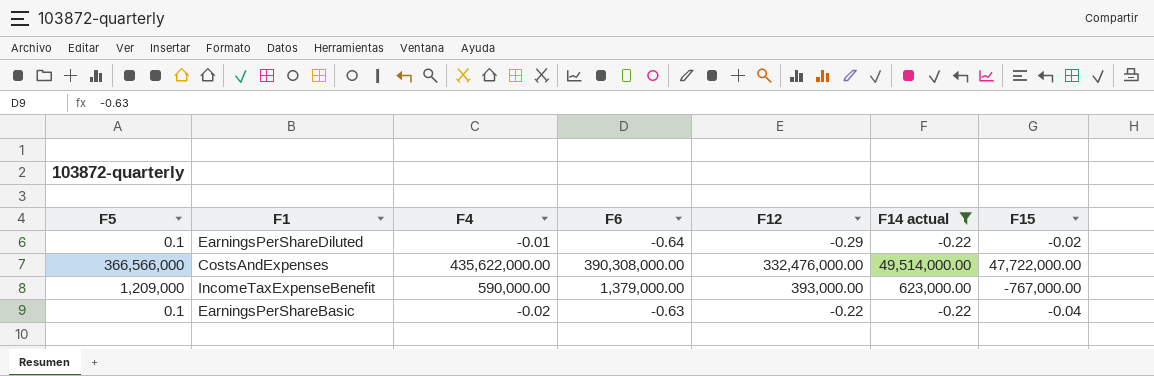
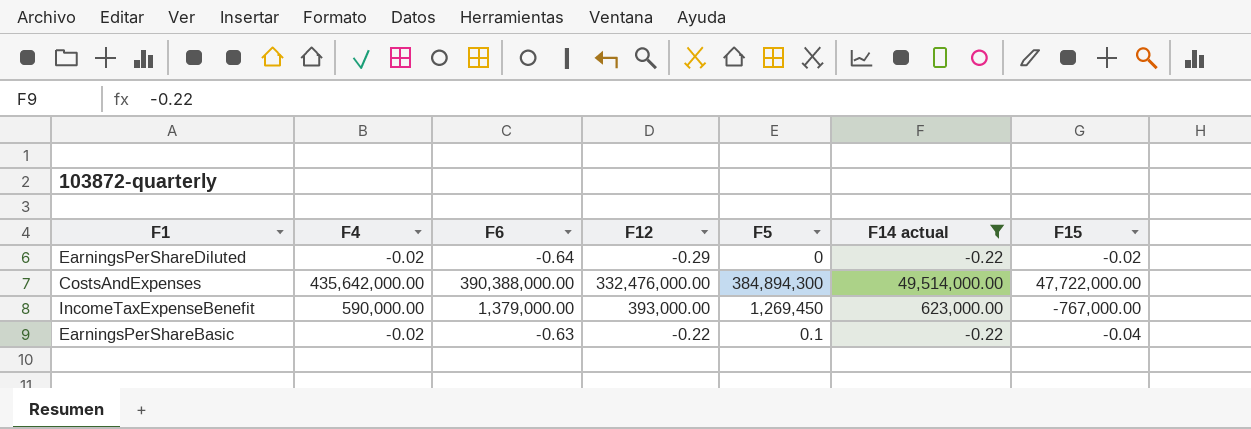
column F5 | position: 1 -> 5
EarningsPerShareDiluted | F4: -0.01 -> -0.02
EarningsPerShareDiluted | F5: 0.1 -> 0
CostsAndExpenses | F4: 435,622,000.00 -> 435,642,000.00
CostsAndExpenses | F6: 390,308,000.00 -> 390,388,000.00
CostsAndExpenses | F5: 366,566,000 -> 384,894,300
IncomeTaxExpenseBenefit | F5: 1,209,000 -> 1,269,450

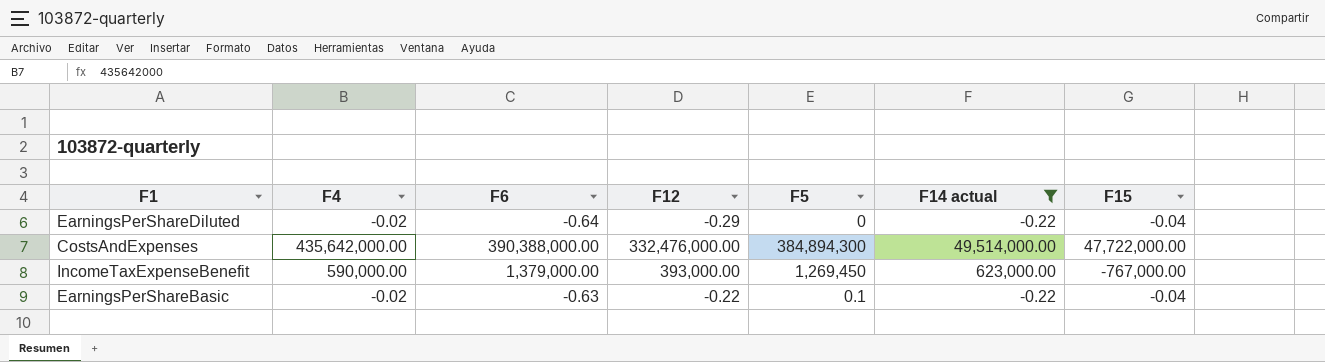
EarningsPerShareDiluted | F15: -0.02 -> -0.04

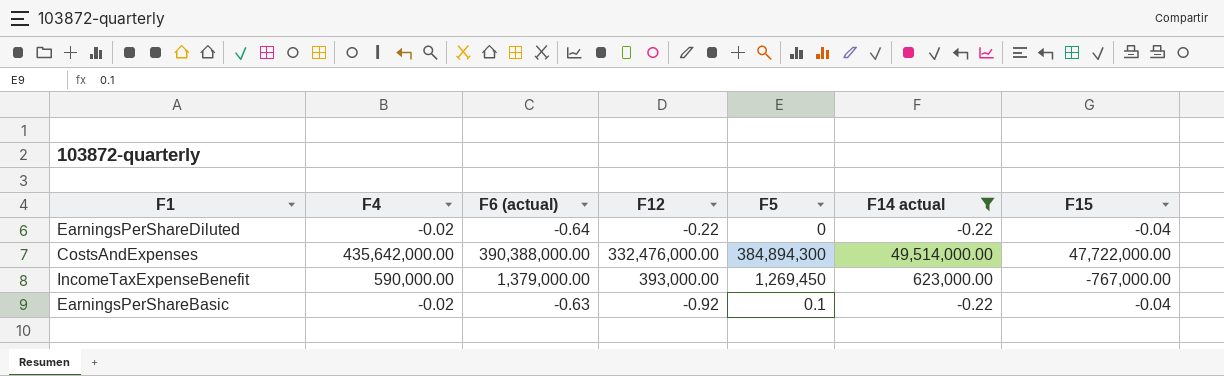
column name: F6 -> F6 (actual)
EarningsPerShareDiluted | F12: -0.29 -> -0.22
EarningsPerShareBasic | F12: -0.22 -> -0.92

